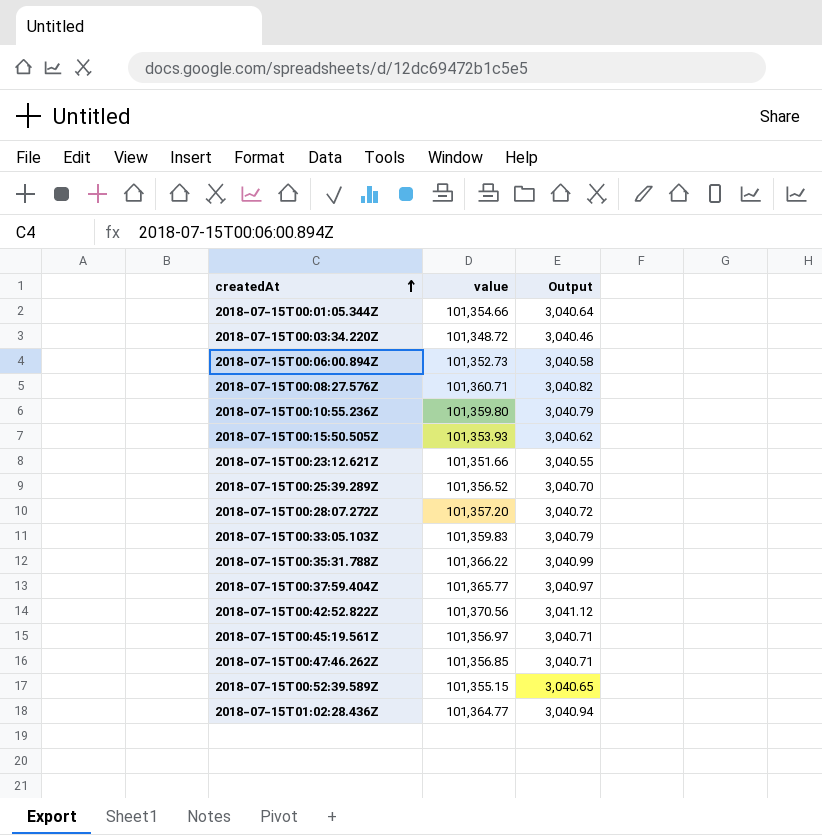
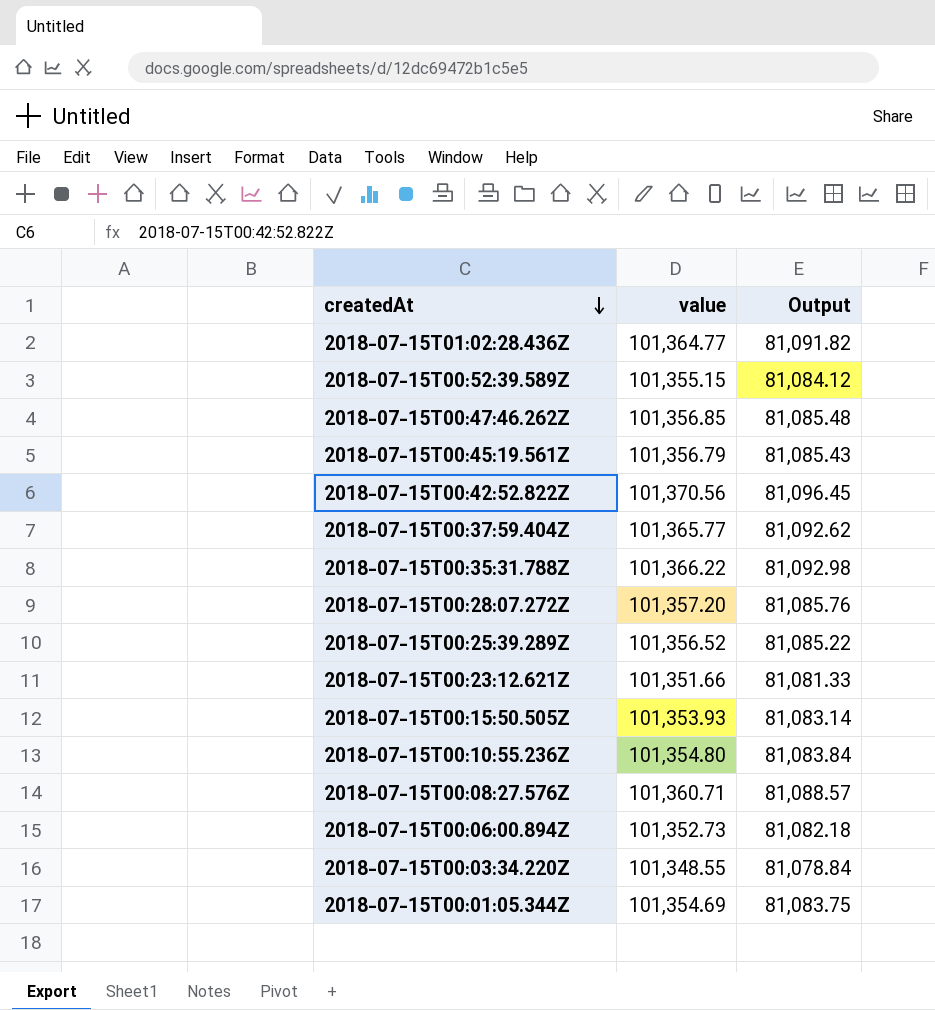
row order: createdAt ascending -> createdAt descending
column Output | formula: [value] * 0.03 -> [value] * 0.8
row 2018-07-15T00:33:05.103Z: 101,359.83 | 3,040.79 -> none
2018-07-15T00:45:19.561Z | value: 101,356.97 -> 101,356.79
2018-07-15T00:10:55.236Z | value: 101,359.80 -> 101,354.80
2018-07-15T00:03:34.220Z | value: 101,348.72 -> 101,348.55
2018-07-15T00:01:05.344Z | value: 101,354.66 -> 101,354.69

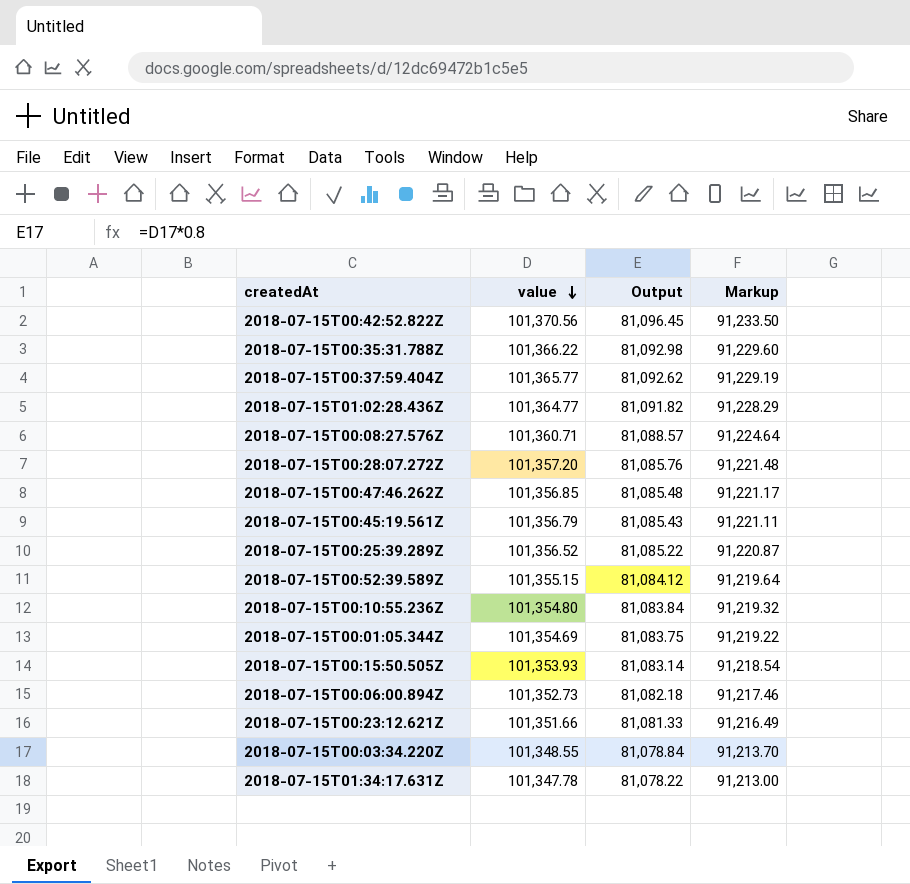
row order: createdAt descending -> value descending
column Markup | formula: none -> [value] * 0.9
row 2018-07-15T01:34:17.631Z: none -> 101,347.78 | 81,078.22 | 91,213.00

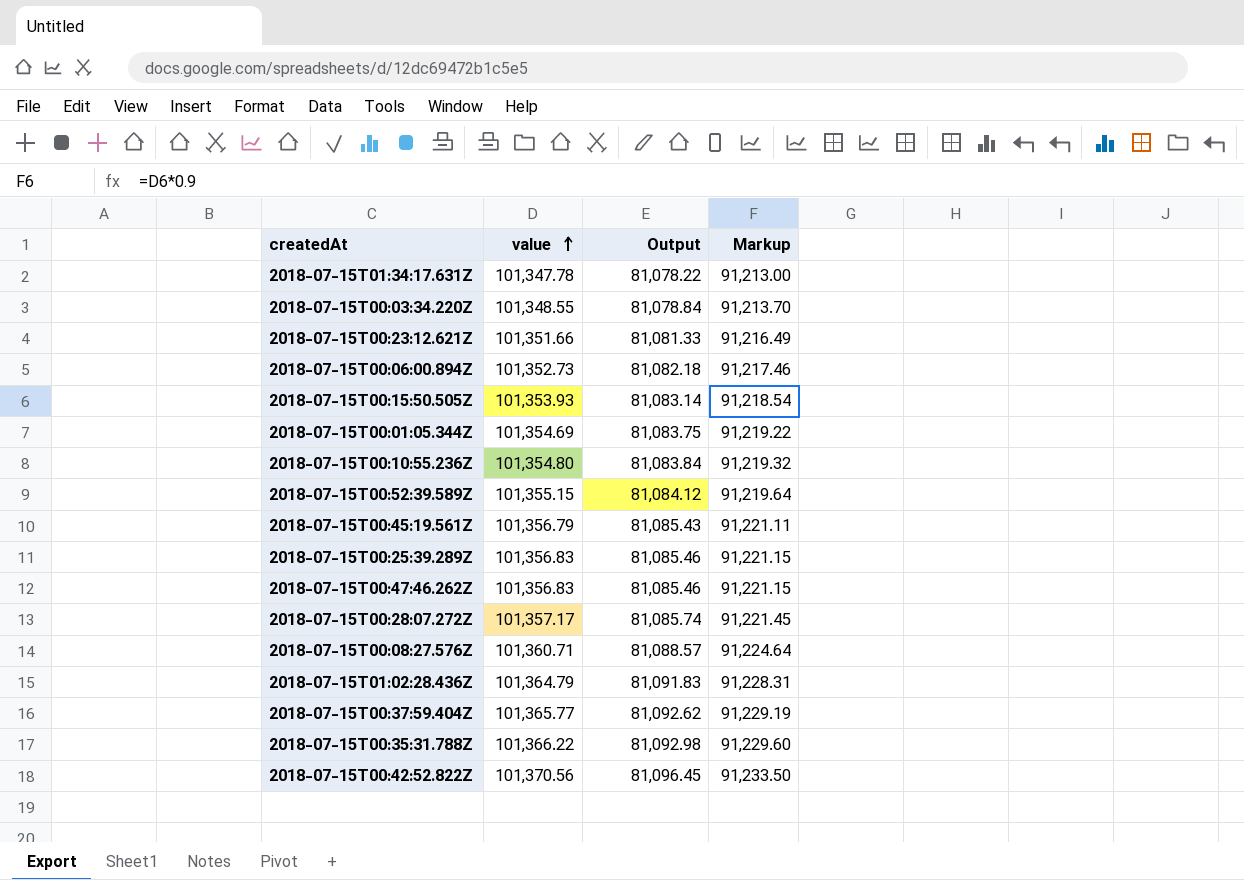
row order: value descending -> value ascending
2018-07-15T00:25:39.289Z | value: 101,356.52 -> 101,356.83
2018-07-15T00:25:39.289Z | Output: 81,085.22 -> 81,085.46
2018-07-15T00:25:39.289Z | Markup: 91,220.87 -> 91,221.15
2018-07-15T00:47:46.262Z | value: 101,356.85 -> 101,356.83
2018-07-15T00:47:46.262Z | Output: 81,085.48 -> 81,085.46
2018-07-15T00:47:46.262Z | Markup: 91,221.17 -> 91,221.15
2018-07-15T00:28:07.272Z | value: 101,357.20 -> 101,357.17
2018-07-15T00:28:07.272Z | Output: 81,085.76 -> 81,085.74
2018-07-15T00:28:07.272Z | Markup: 91,221.48 -> 91,221.45
2018-07-15T01:02:28.436Z | value: 101,364.77 -> 101,364.79
2018-07-15T01:02:28.436Z | Output: 81,091.82 -> 81,091.83
2018-07-15T01:02:28.436Z | Markup: 91,228.29 -> 91,228.31

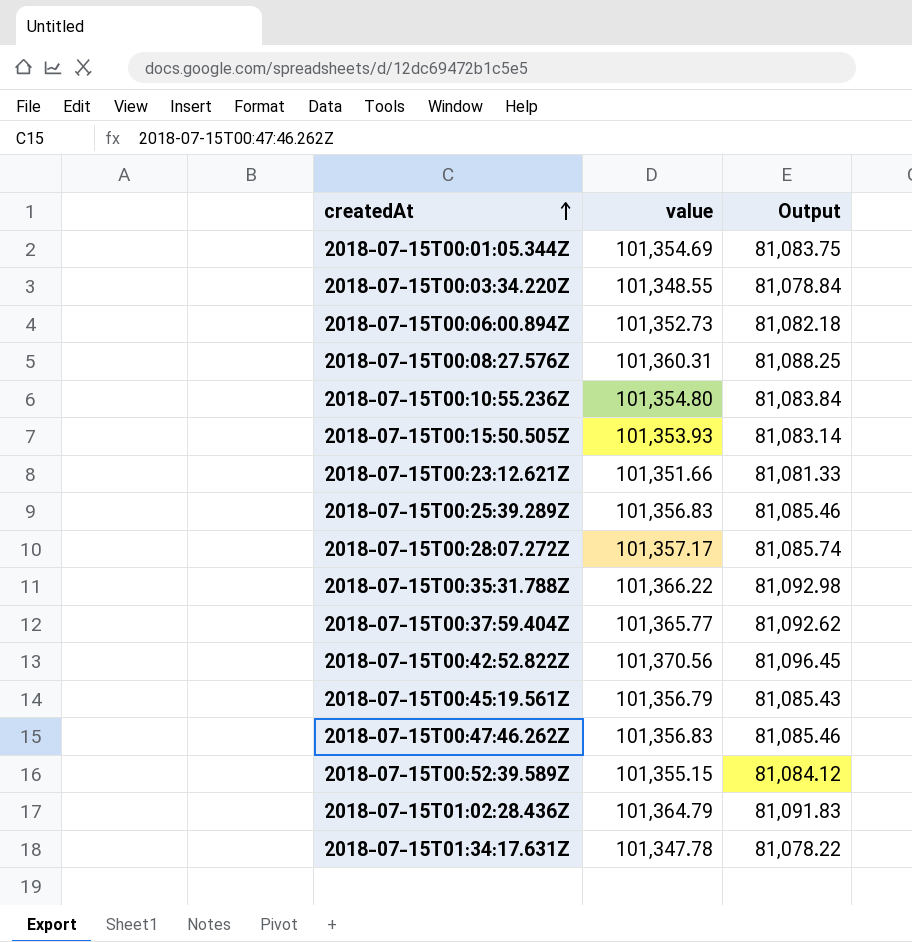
row order: value ascending -> createdAt ascending
column Markup | formula: [value] * 0.9 -> none
2018-07-15T00:08:27.576Z | value: 101,360.71 -> 101,360.31
2018-07-15T00:08:27.576Z | Output: 81,088.57 -> 81,088.25

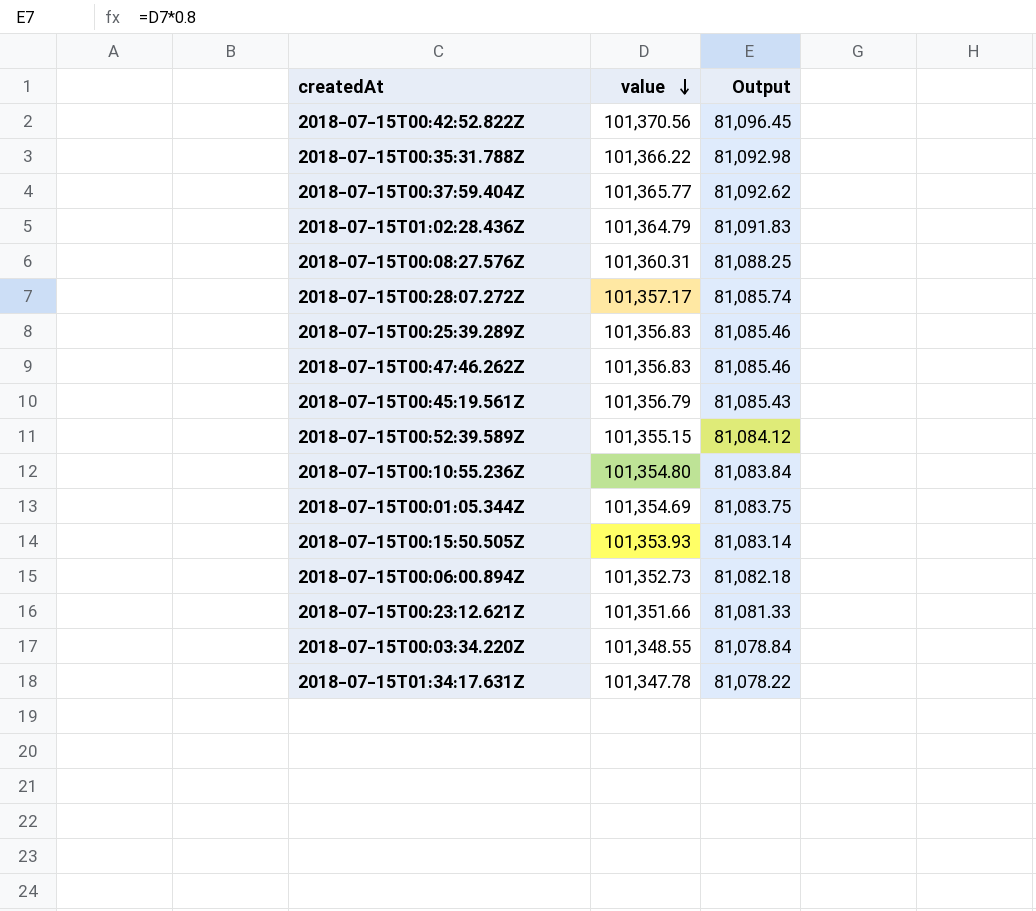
row order: createdAt ascending -> value descending

